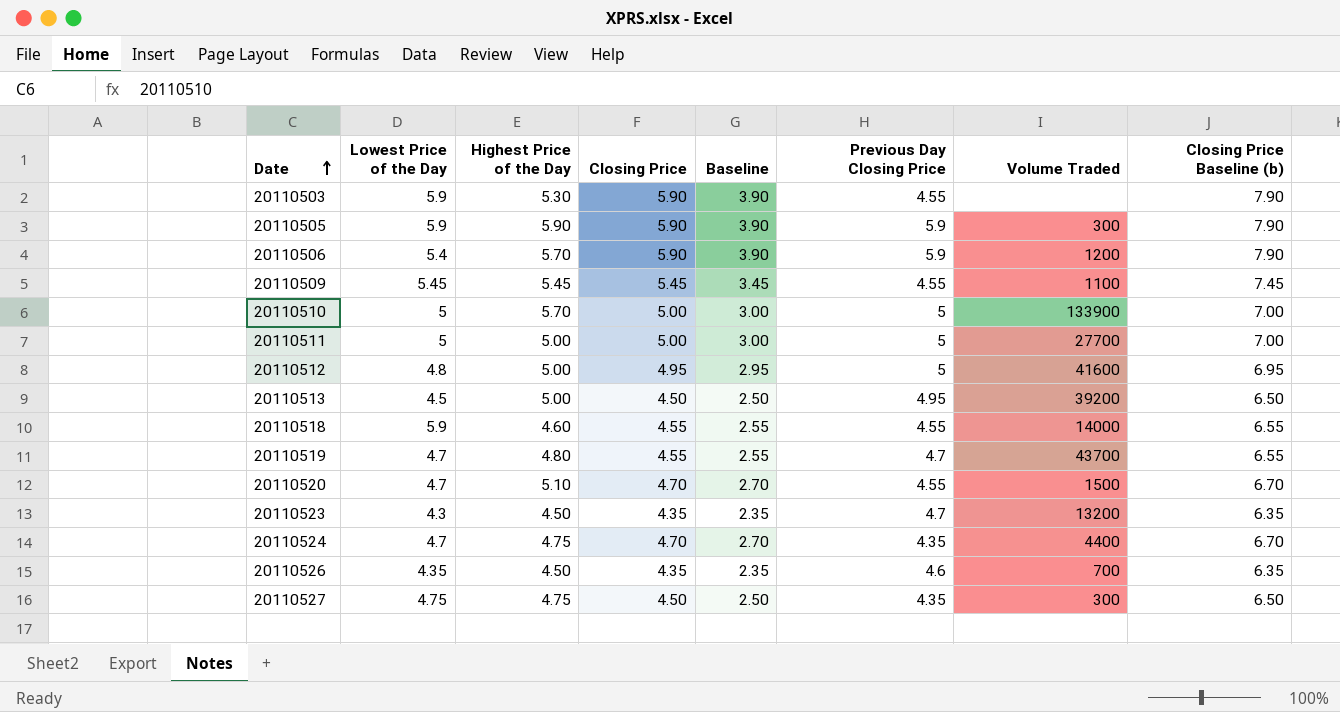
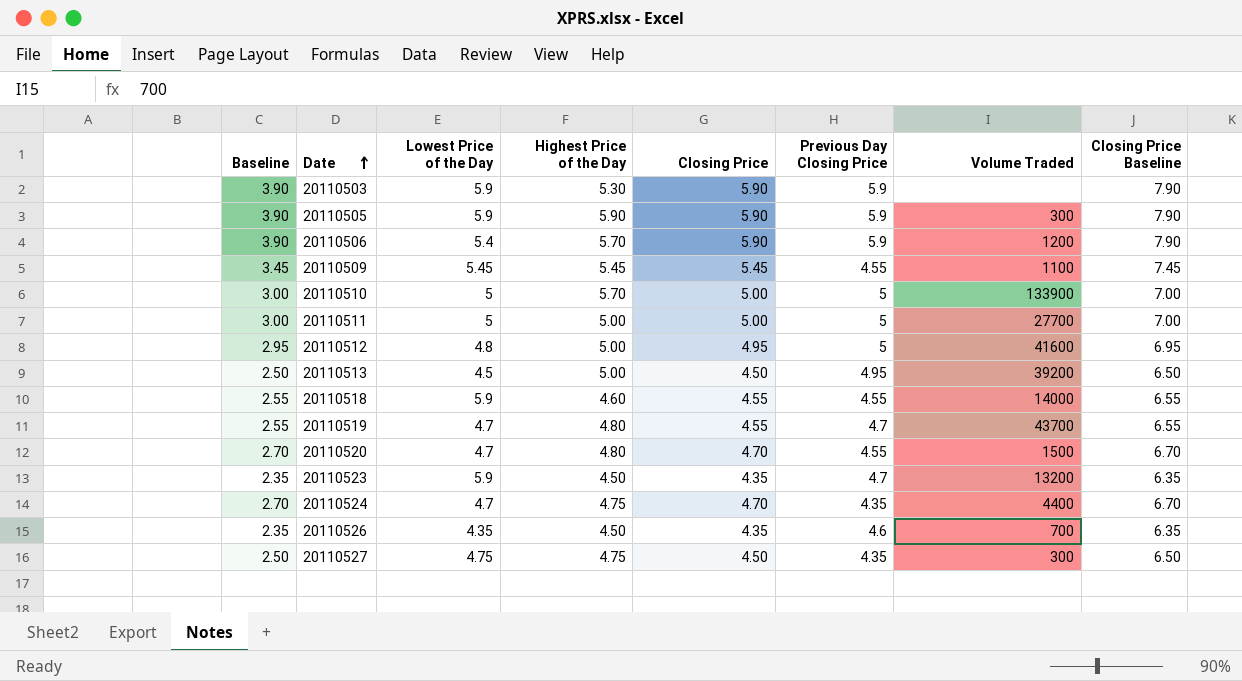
column Baseline | position: 5 -> 1
column name: Closing Price Baseline (b) -> Closing Price Baseline
20110503 | Previous Day Closing Price: 4.55 -> 5.9
20110520 | Highest Price of the Day: 5.10 -> 4.80
20110523 | Lowest Price of the Day: 4.3 -> 5.9

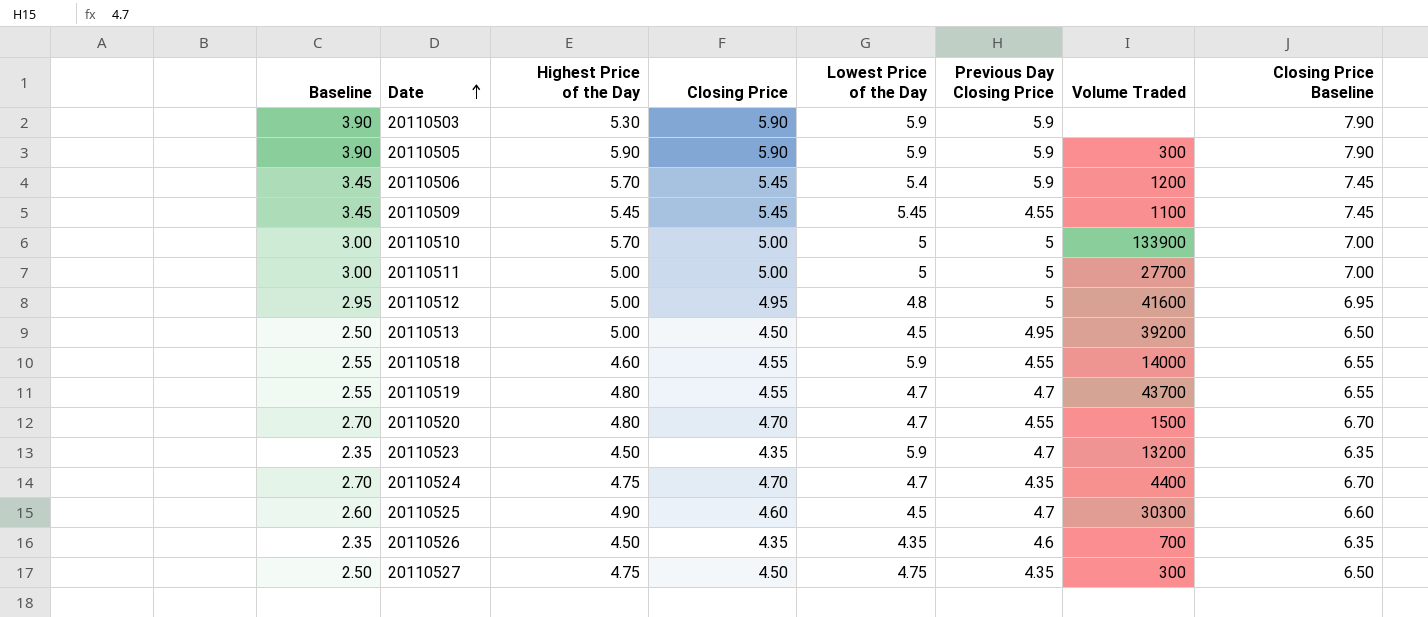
column Lowest Price of the Day | position: 3 -> 5
20110506 | Baseline: 3.90 -> 3.45
20110506 | Closing Price: 5.90 -> 5.45
20110506 | Closing Price Baseline: 7.90 -> 7.45
row 20110525: none -> 2.60 | 4.90 | 4.60 | 4.5 | 4.7 | 30300 | 6.60

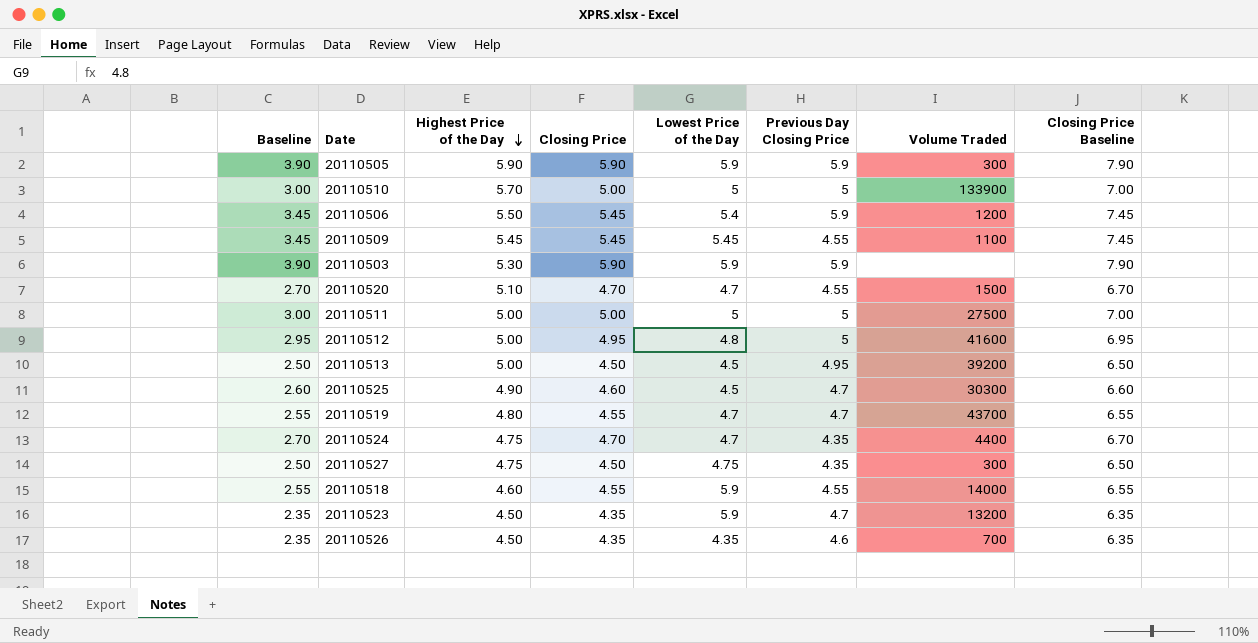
row order: Date ascending -> Highest Price of the Day descending
20110506 | Highest Price of the Day: 5.70 -> 5.50
20110520 | Highest Price of the Day: 4.80 -> 5.10
20110511 | Volume Traded: 27700 -> 27500

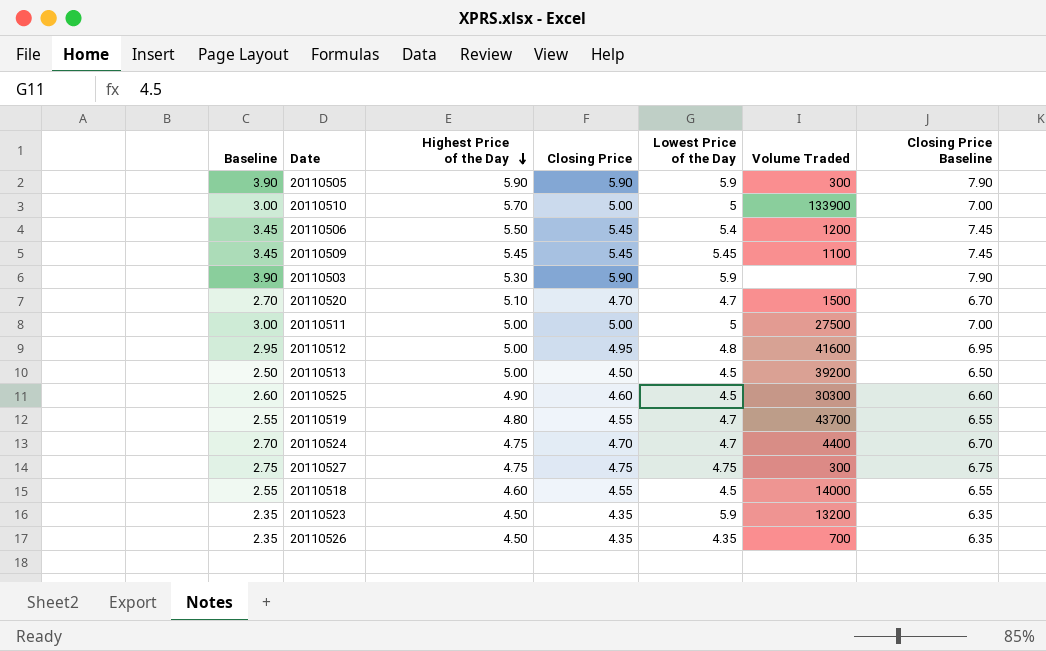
column Previous Day Closing Price | position: 6 -> none
20110527 | Baseline: 2.50 -> 2.75
20110527 | Closing Price: 4.50 -> 4.75
20110527 | Closing Price Baseline: 6.50 -> 6.75
20110518 | Lowest Price of the Day: 5.9 -> 4.5

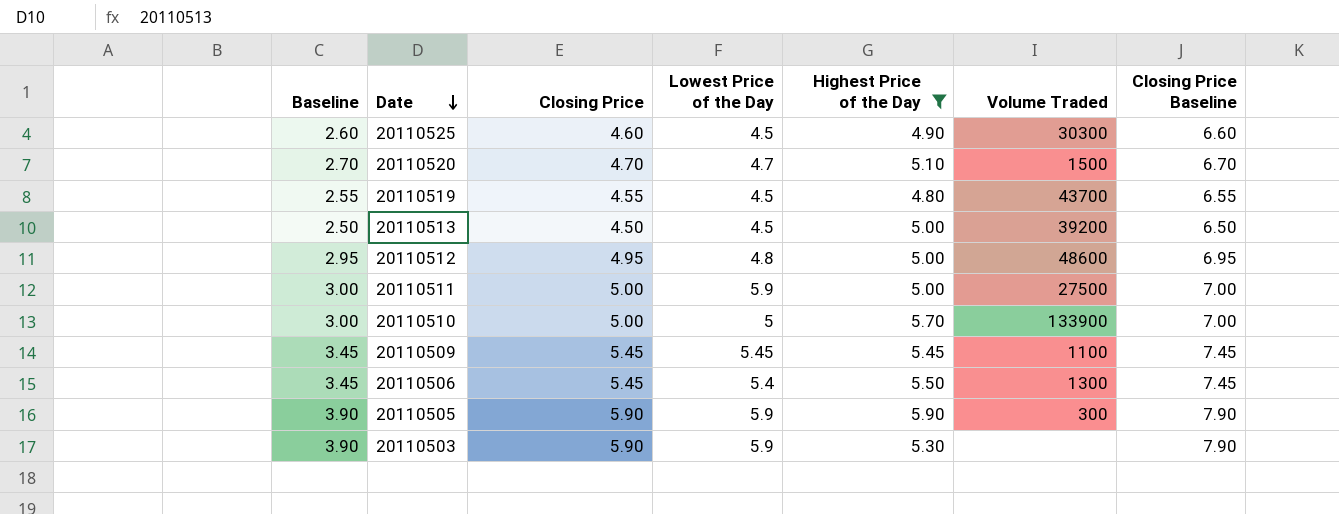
filter: none -> Highest Price of the Day >= 4.80
row order: Highest Price of the Day descending -> Date descending
column Highest Price of the Day | position: 3 -> 5
20110519 | Lowest Price of the Day: 4.7 -> 4.5
20110512 | Volume Traded: 41600 -> 48600
20110511 | Lowest Price of the Day: 5 -> 5.9
20110506 | Volume Traded: 1200 -> 1300

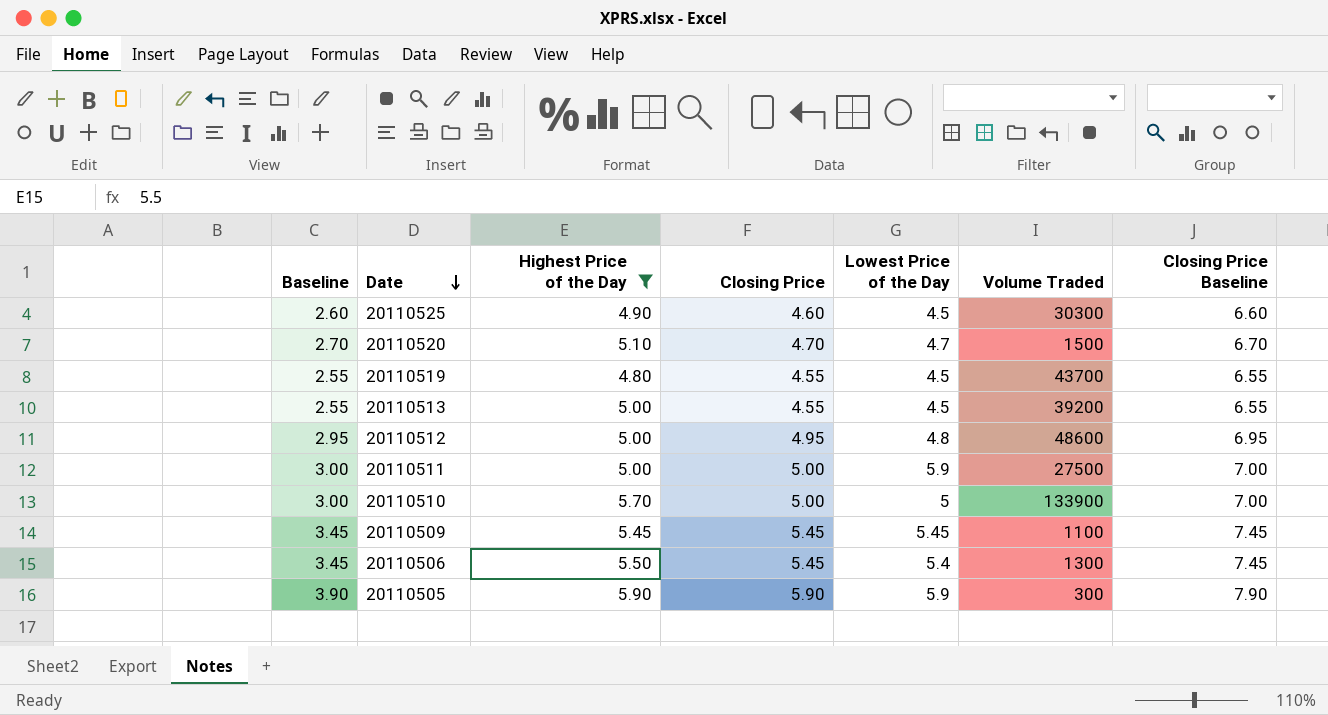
column Highest Price of the Day | position: 5 -> 3
row 20110503: 3.90 | 5.90 | 5.9 | 5.30 | none | 7.90 -> none
20110513 | Baseline: 2.50 -> 2.55
20110513 | Closing Price: 4.50 -> 4.55
20110513 | Closing Price Baseline: 6.50 -> 6.55

